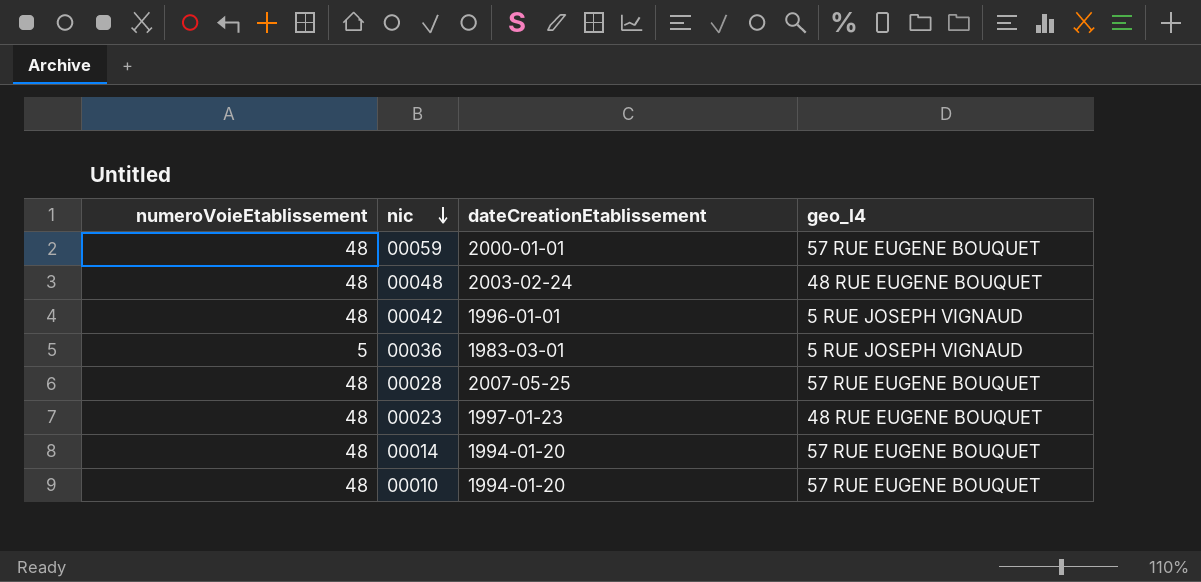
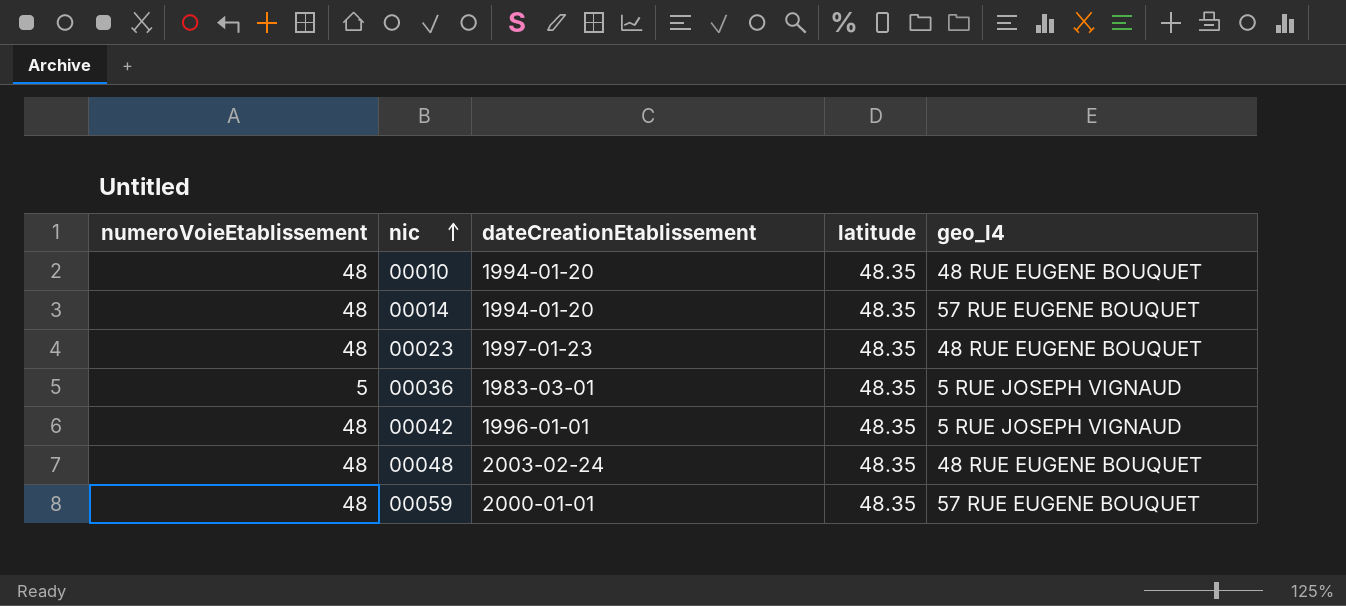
row order: nic descending -> nic ascending
column latitude | position: none -> 4
row 00028: 48 | 2007-05-25 | 57 RUE EUGENE BOUQUET -> none
00010 | geo_l4: 57 RUE EUGENE BOUQUET -> 48 RUE EUGENE BOUQUET

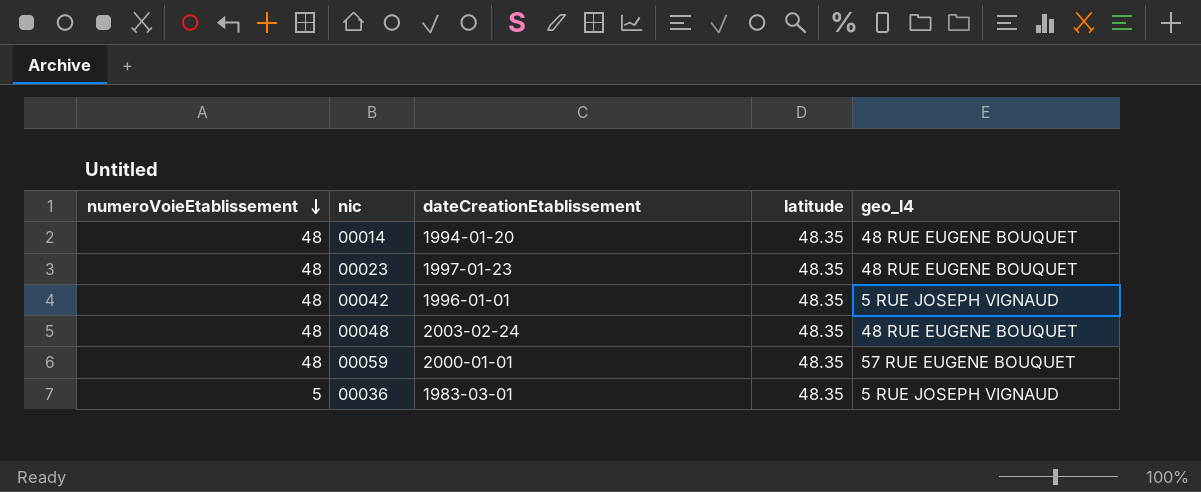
row order: nic ascending -> numeroVoieEtablissement descending
row 00010: 48 | 1994-01-20 | 48.35 | 48 RUE EUGENE BOUQUET -> none
00014 | geo_l4: 57 RUE EUGENE BOUQUET -> 48 RUE EUGENE BOUQUET

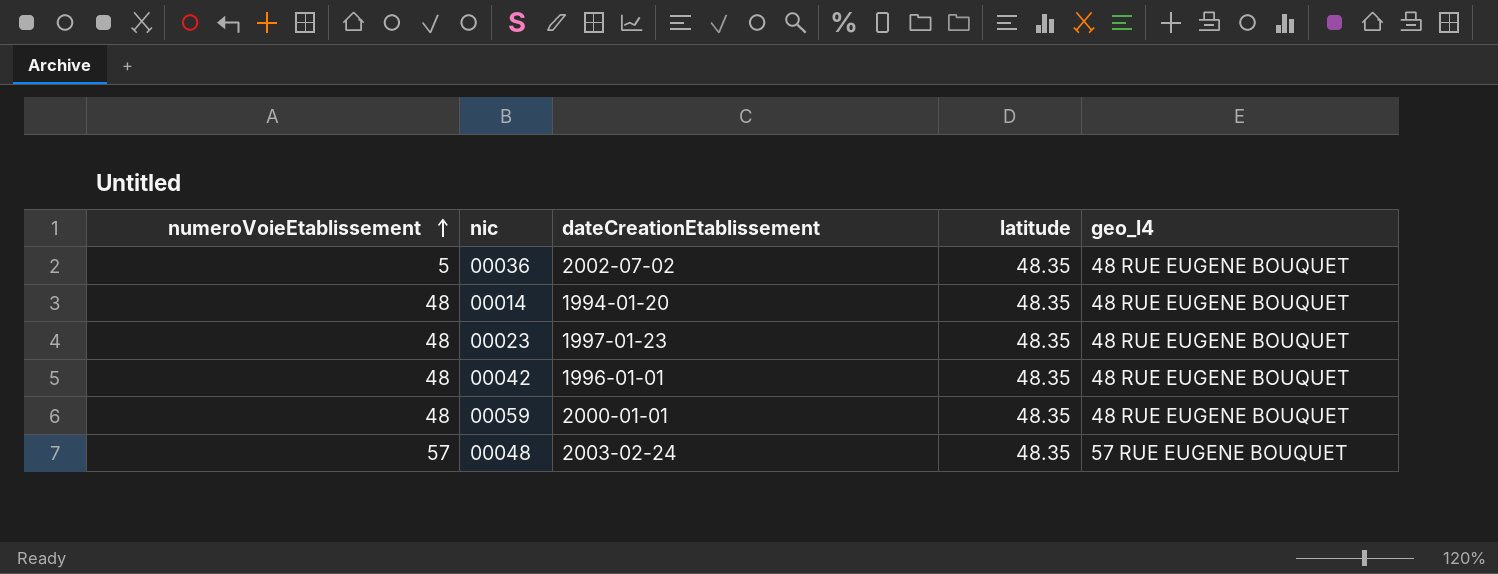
row order: numeroVoieEtablissement descending -> numeroVoieEtablissement ascending
00036 | dateCreationEtablissement: 1983-03-01 -> 2002-07-02
00036 | geo_l4: 5 RUE JOSEPH VIGNAUD -> 48 RUE EUGENE BOUQUET
00042 | geo_l4: 5 RUE JOSEPH VIGNAUD -> 48 RUE EUGENE BOUQUET
00059 | geo_l4: 57 RUE EUGENE BOUQUET -> 48 RUE EUGENE BOUQUET
00048 | numeroVoieEtablissement: 48 -> 57
00048 | geo_l4: 48 RUE EUGENE BOUQUET -> 57 RUE EUGENE BOUQUET

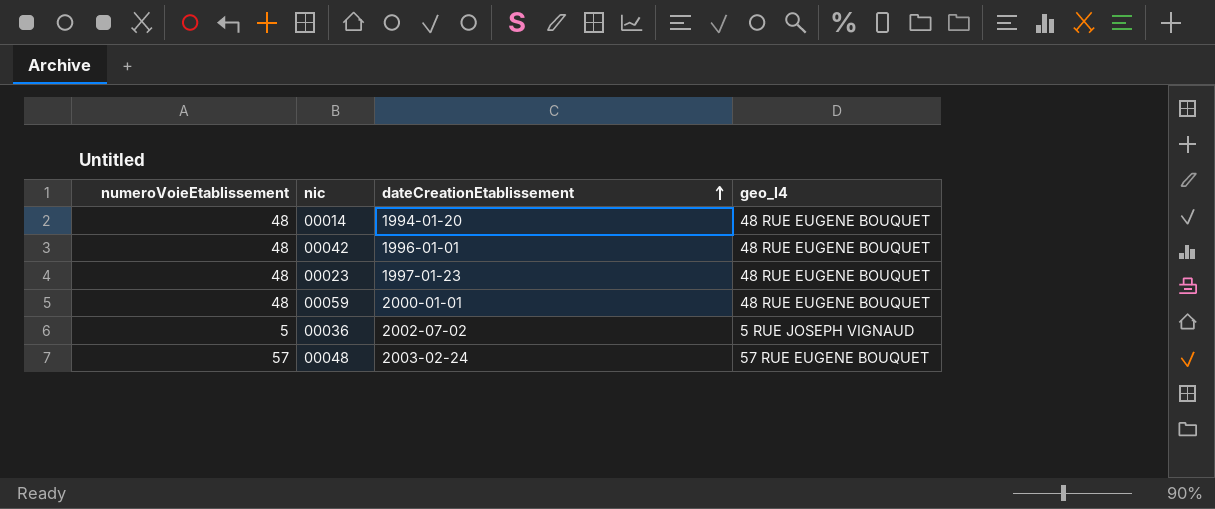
row order: numeroVoieEtablissement ascending -> dateCreationEtablissement ascending
column latitude | position: 4 -> none
00036 | geo_l4: 48 RUE EUGENE BOUQUET -> 5 RUE JOSEPH VIGNAUD

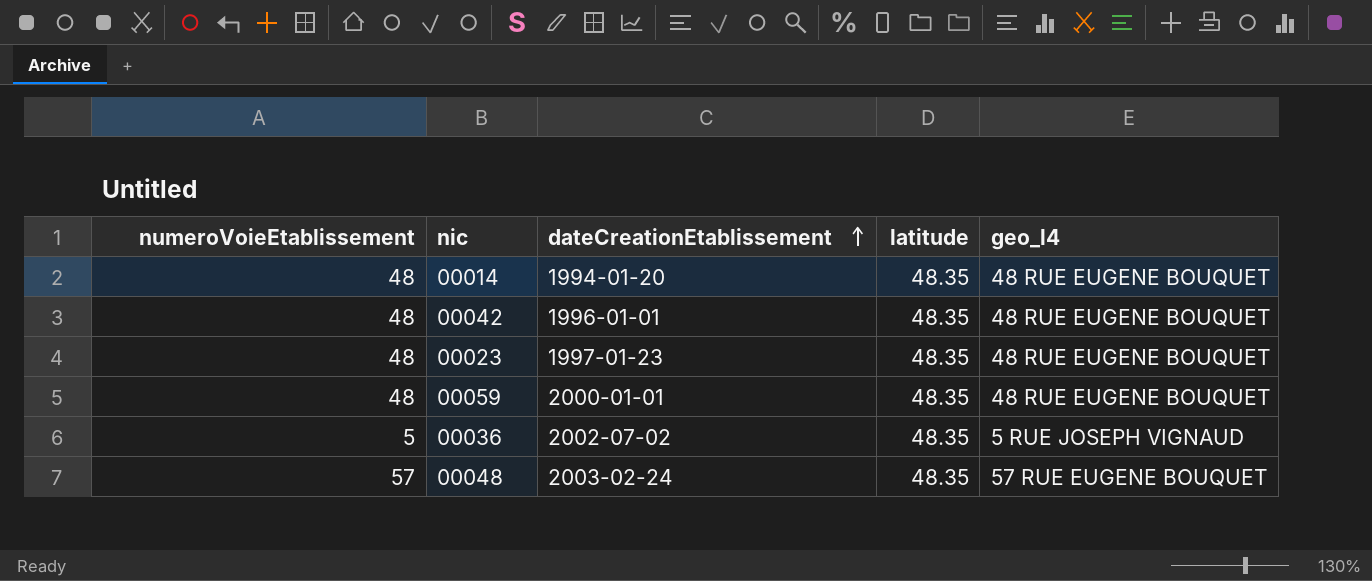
column latitude | position: none -> 4

